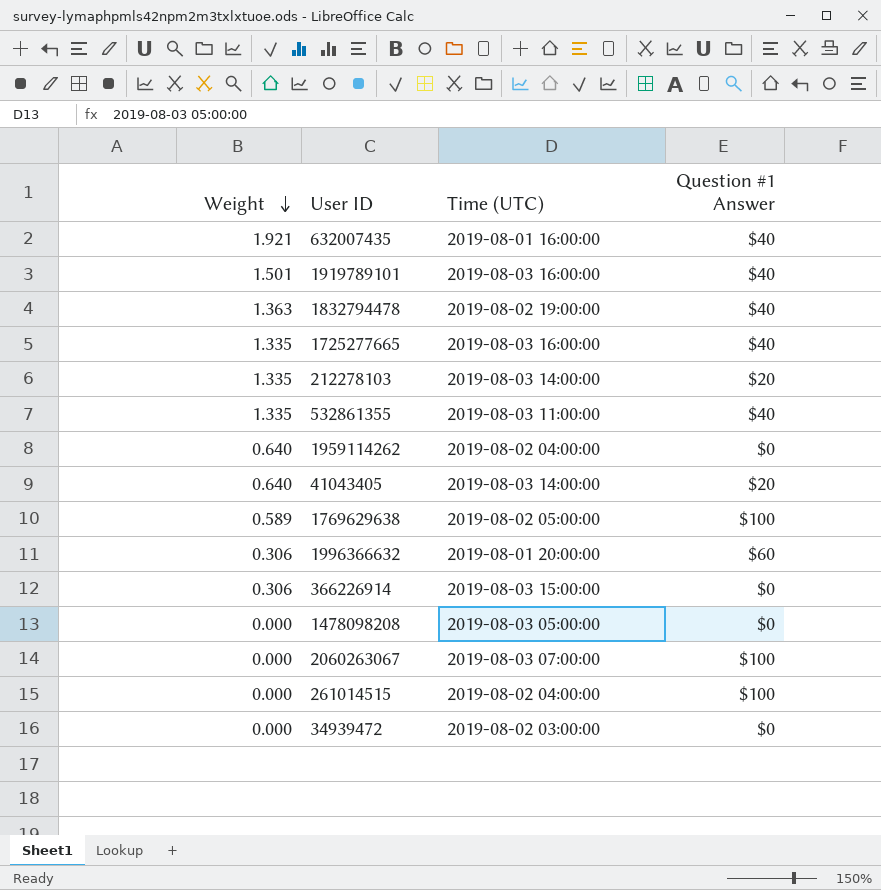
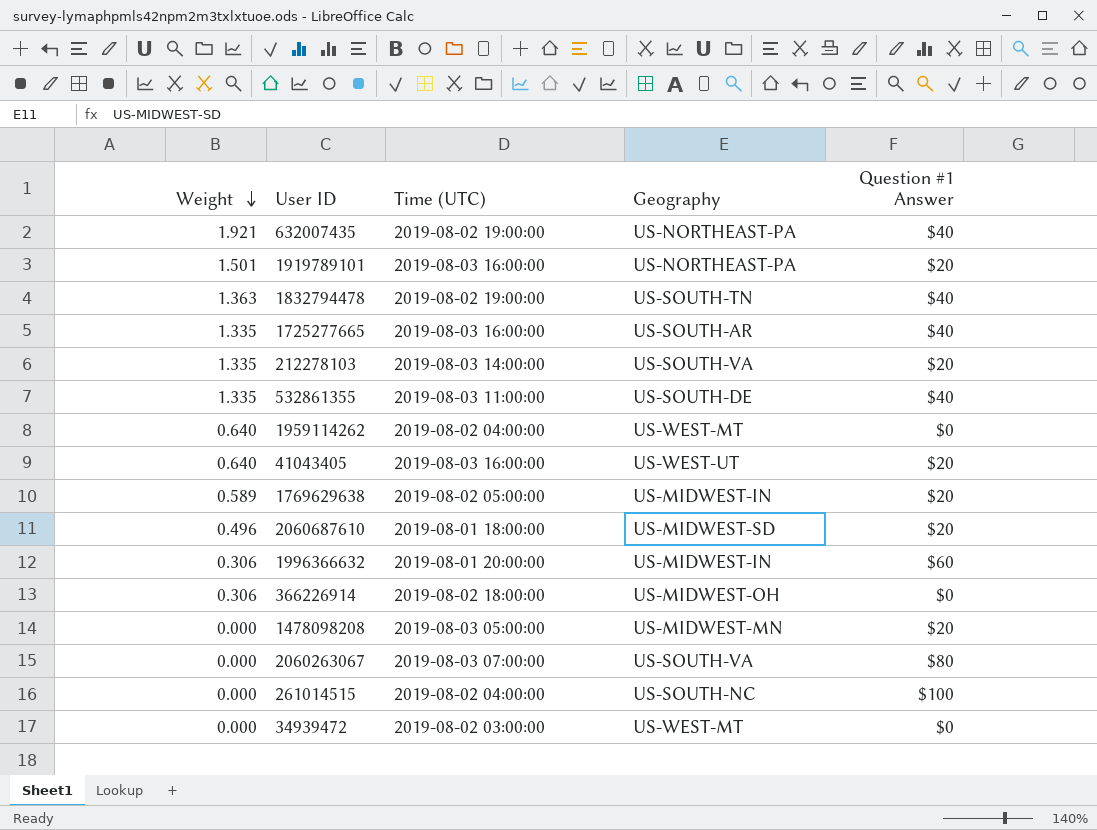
column Geography | position: none -> 4
632007435 | Time (UTC): 2019-08-01 16:00:00 -> 2019-08-02 19:00:00
1919789101 | Question #1 Answer: $40 -> $20
41043405 | Time (UTC): 2019-08-03 14:00:00 -> 2019-08-03 16:00:00
1769629638 | Question #1 Answer: $100 -> $20
row 2060687610: none -> 0.496 | 2019-08-01 18:00:00 | US-MIDWEST-SD | $20
366226914 | Time (UTC): 2019-08-03 15:00:00 -> 2019-08-02 18:00:00
1478098208 | Question #1 Answer: $0 -> $20
2060263067 | Question #1 Answer: $100 -> $80

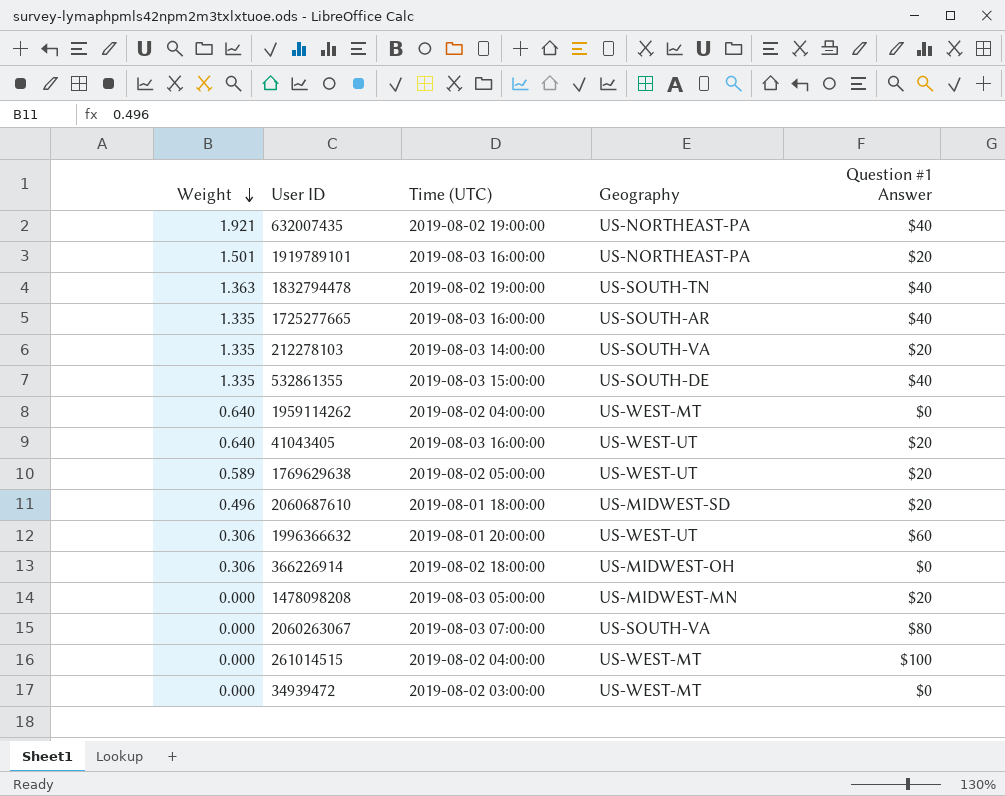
532861355 | Time (UTC): 2019-08-03 11:00:00 -> 2019-08-03 15:00:00
1769629638 | Geography: US-MIDWEST-IN -> US-WEST-UT
1996366632 | Geography: US-MIDWEST-IN -> US-WEST-UT
261014515 | Geography: US-SOUTH-NC -> US-WEST-MT

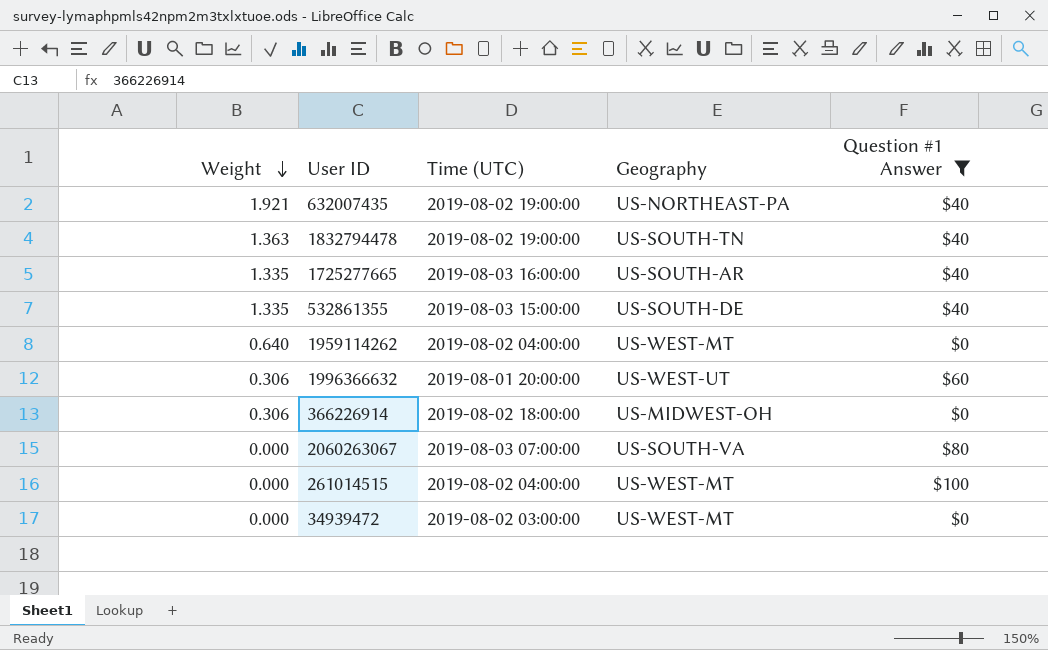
filter: none -> Question #1 Answer != $20

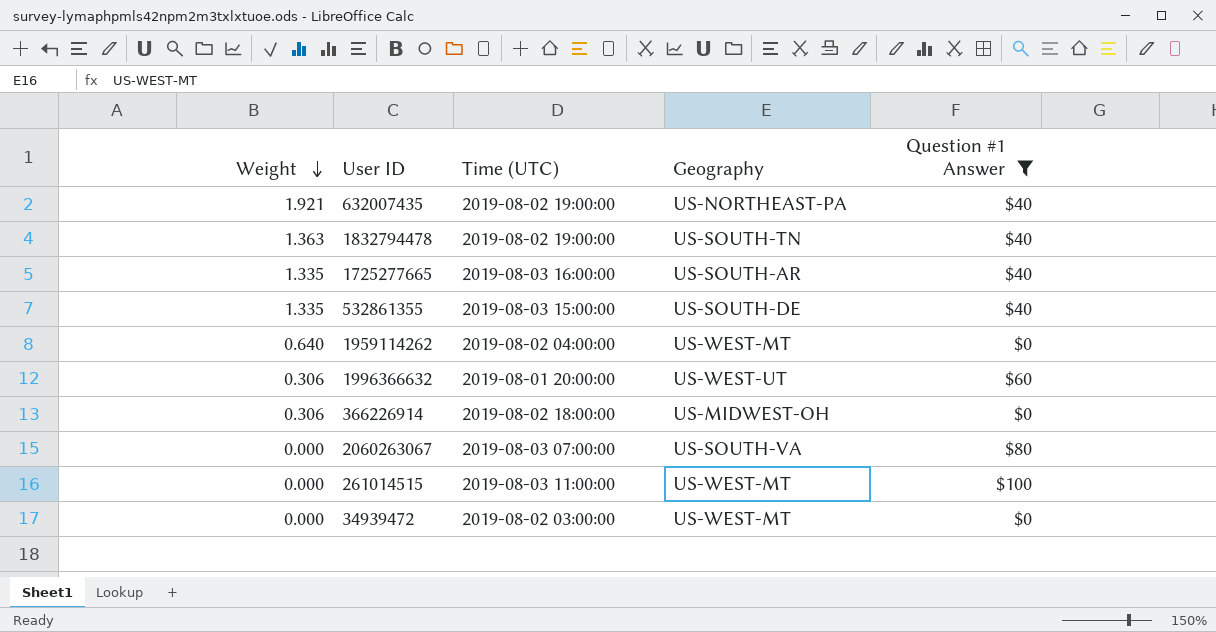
261014515 | Time (UTC): 2019-08-02 04:00:00 -> 2019-08-03 11:00:00

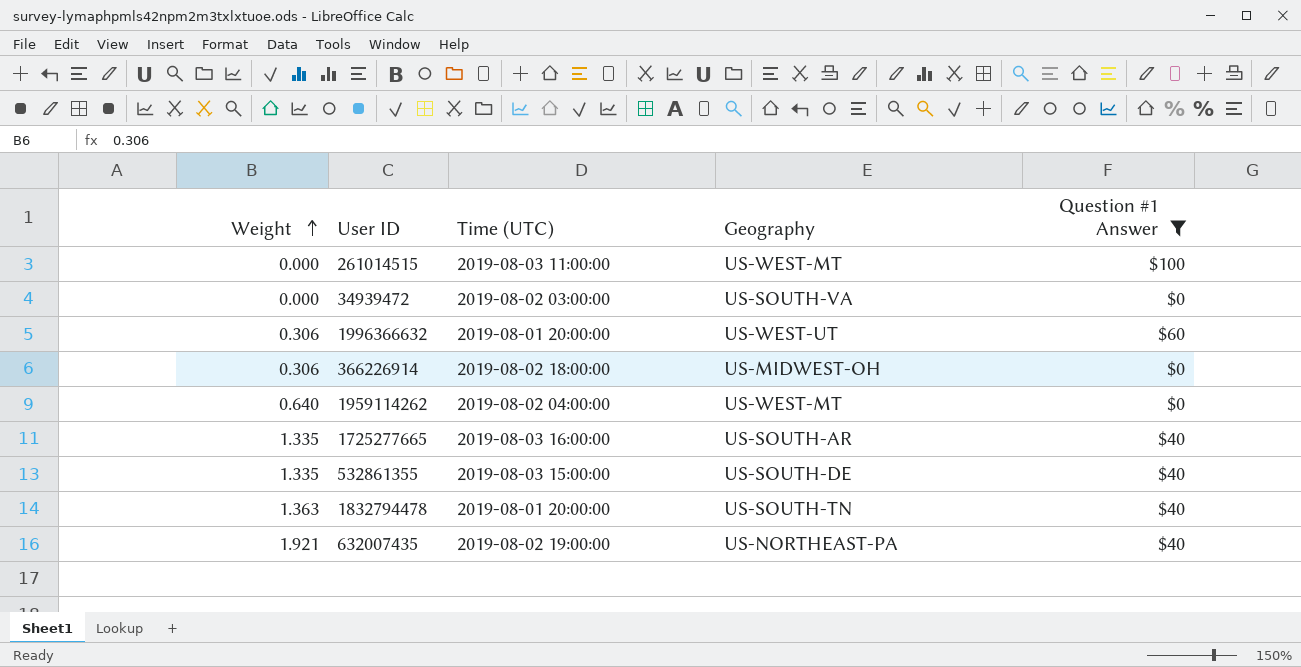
row order: Weight descending -> Weight ascending
row 2060263067: 0.000 | 2019-08-03 07:00:00 | US-SOUTH-VA | $80 -> none
34939472 | Geography: US-WEST-MT -> US-SOUTH-VA
1832794478 | Time (UTC): 2019-08-02 19:00:00 -> 2019-08-01 20:00:00

